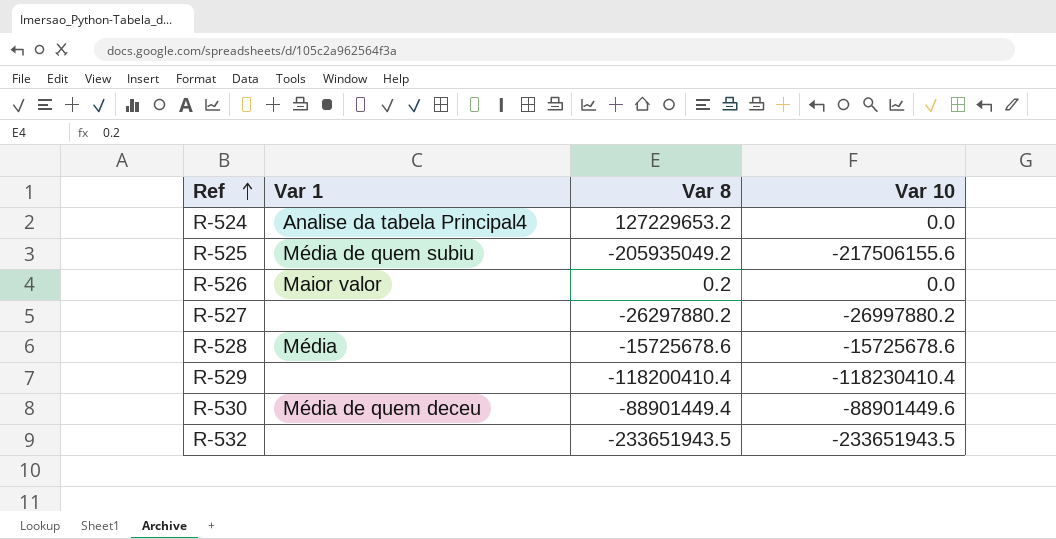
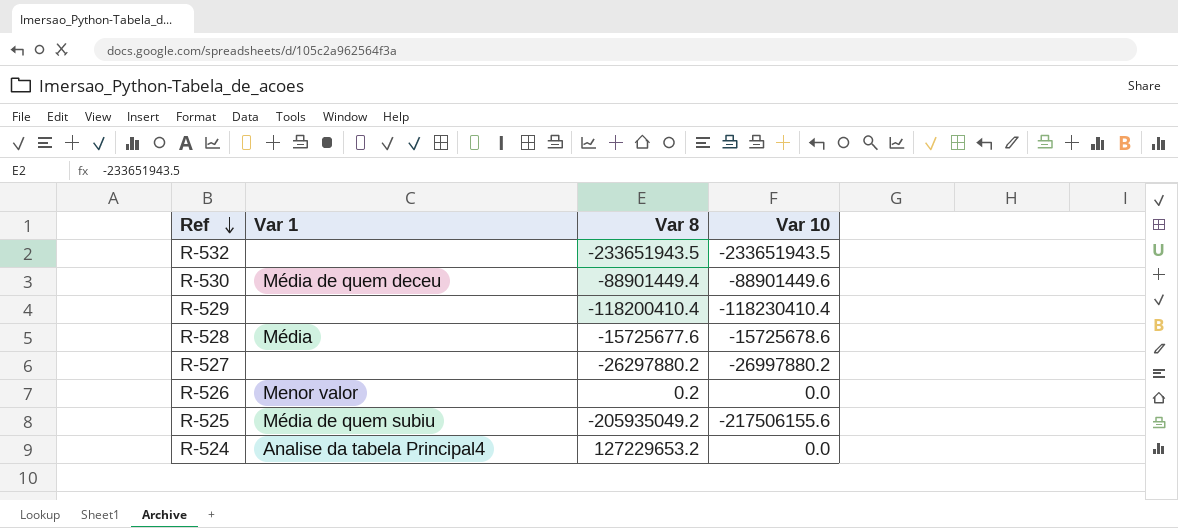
row order: Ref ascending -> Ref descending
R-528 | Var 8: -15725678.6 -> -15725677.6
R-526 | Var 1: Maior valor -> Menor valor

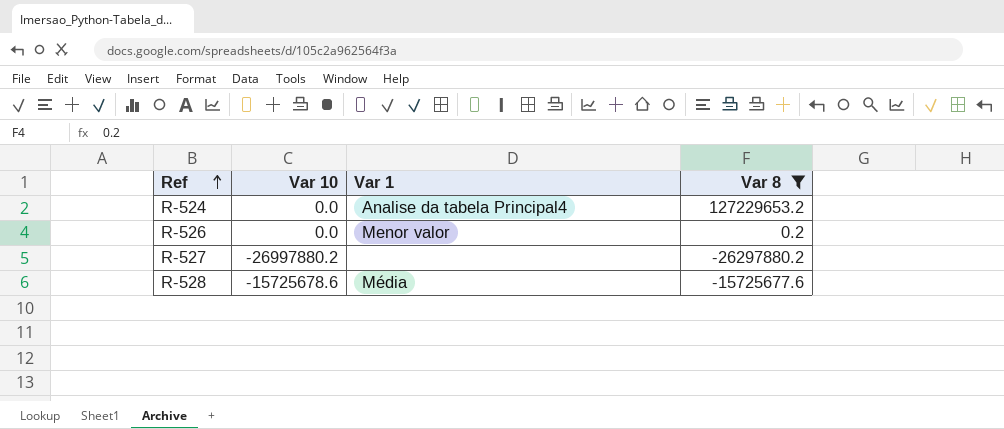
filter: none -> Var 8 >= -26297880.2
row order: Ref descending -> Ref ascending
column Var 10 | position: 4 -> 2

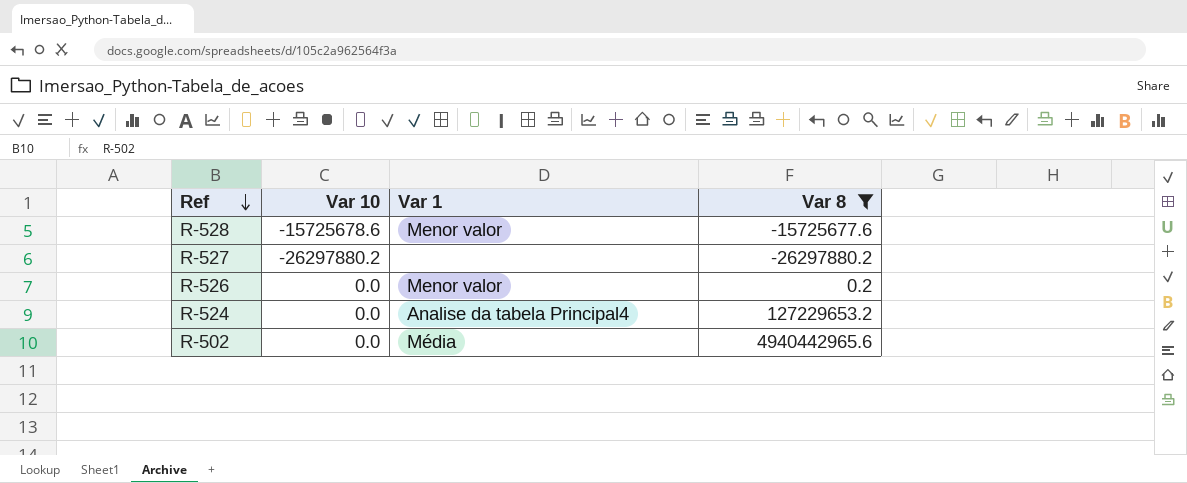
row order: Ref ascending -> Ref descending
R-528 | Var 1: Média -> Menor valor
R-527 | Var 10: -26997880.2 -> -26297880.2
row R-502: none -> 0.0 | Média | 4940442965.6

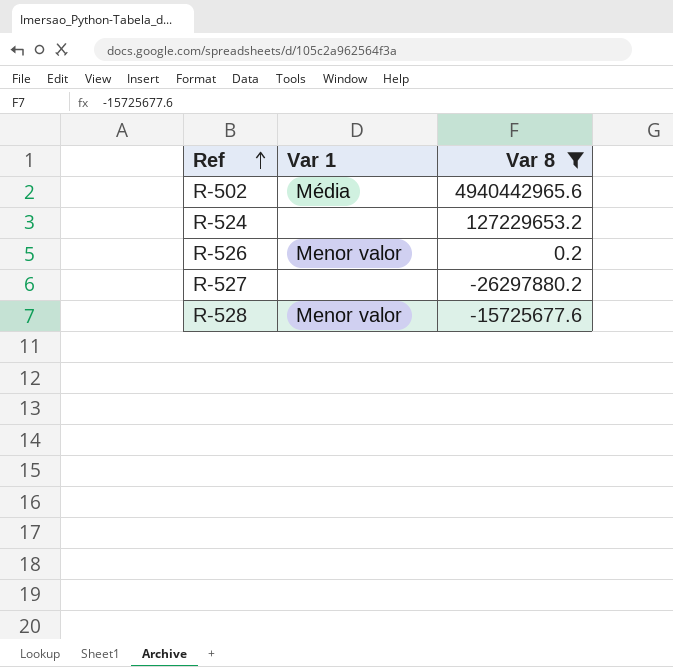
row order: Ref descending -> Ref ascending
column Var 10 | position: 2 -> none
R-524 | Var 1: Analise da tabela Principal4 -> none

